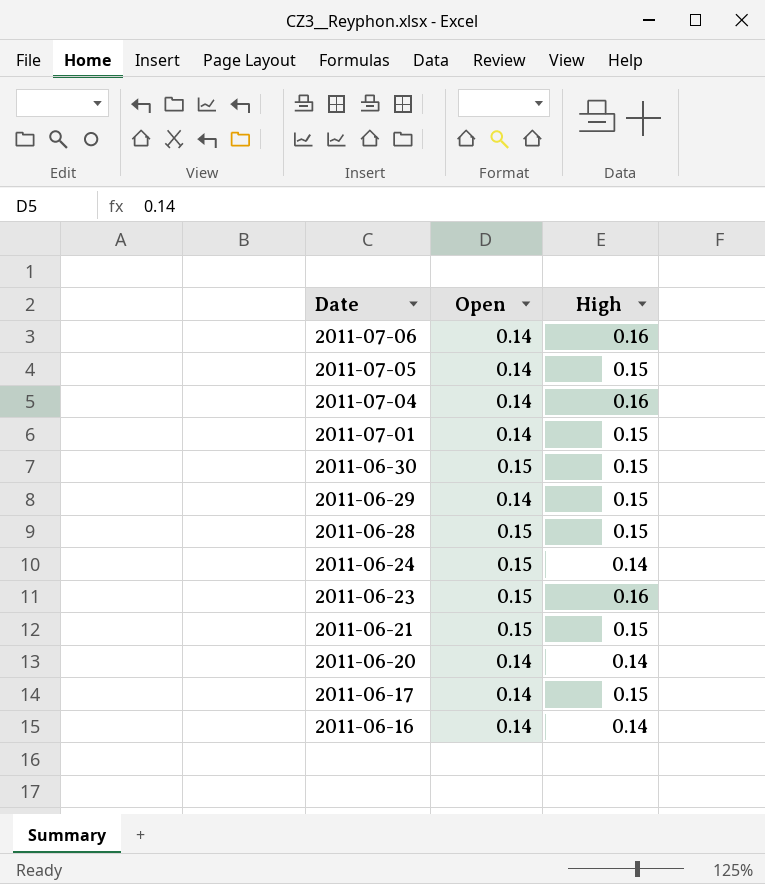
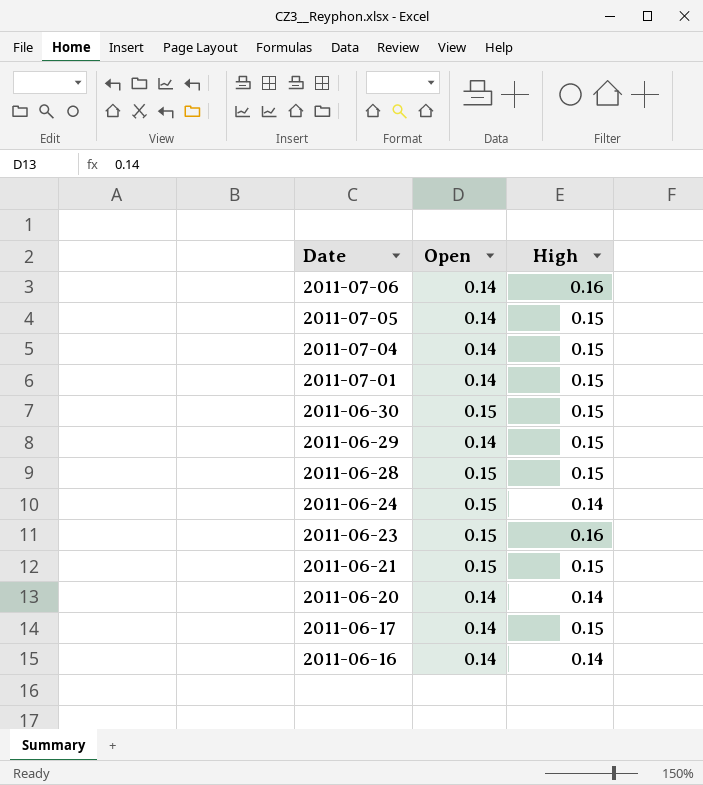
2011-07-04 | High: 0.16 -> 0.15

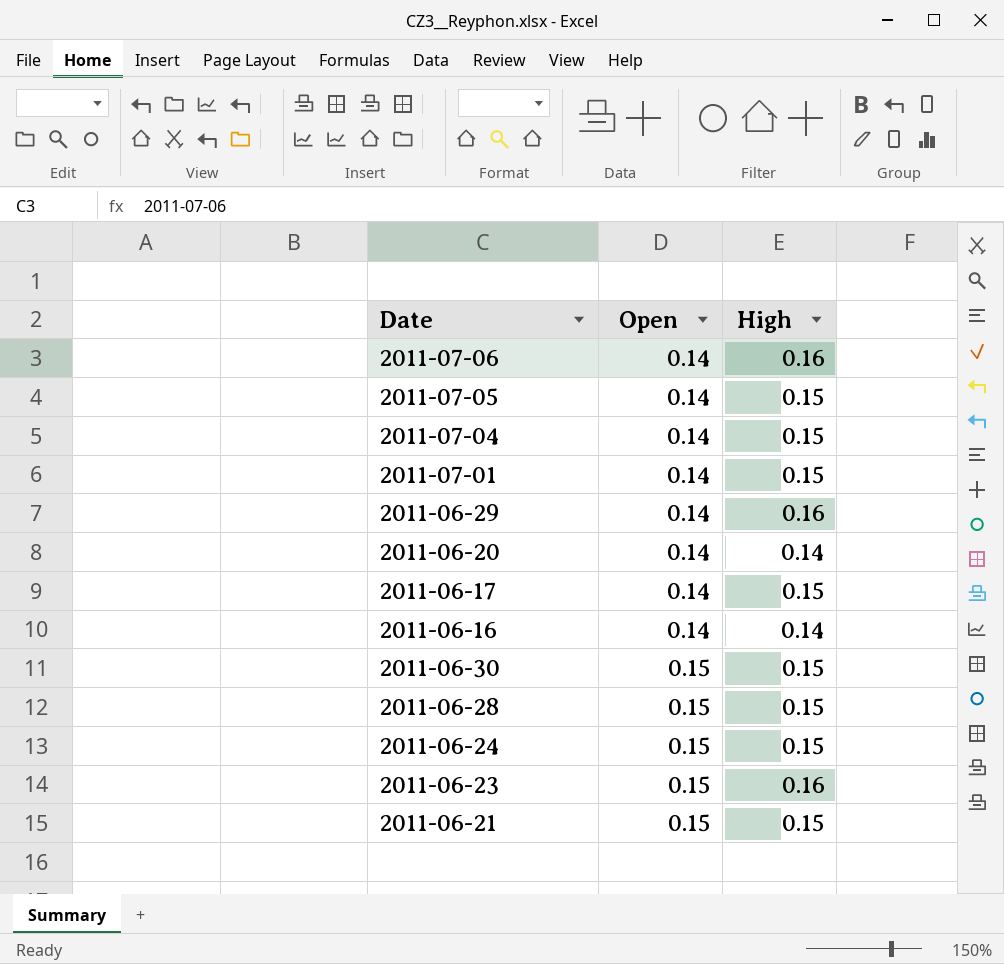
row order: Date descending -> Open ascending
2011-06-29 | High: 0.15 -> 0.16
2011-06-24 | High: 0.14 -> 0.15

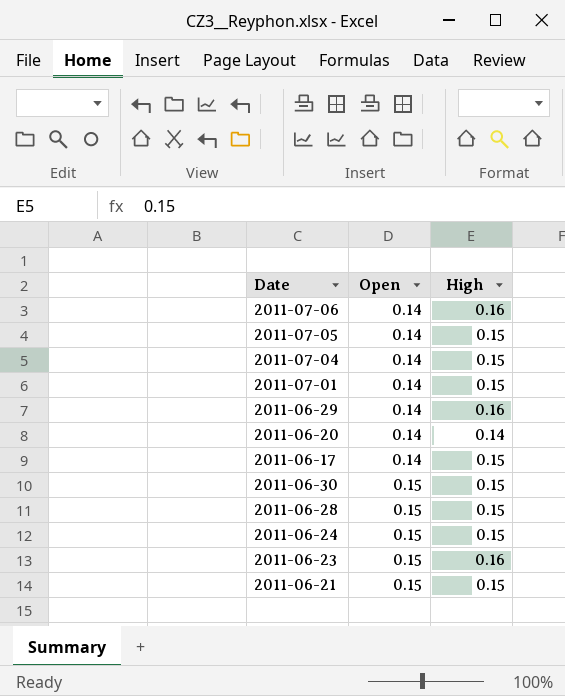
row 2011-06-16: 0.14 | 0.14 -> none

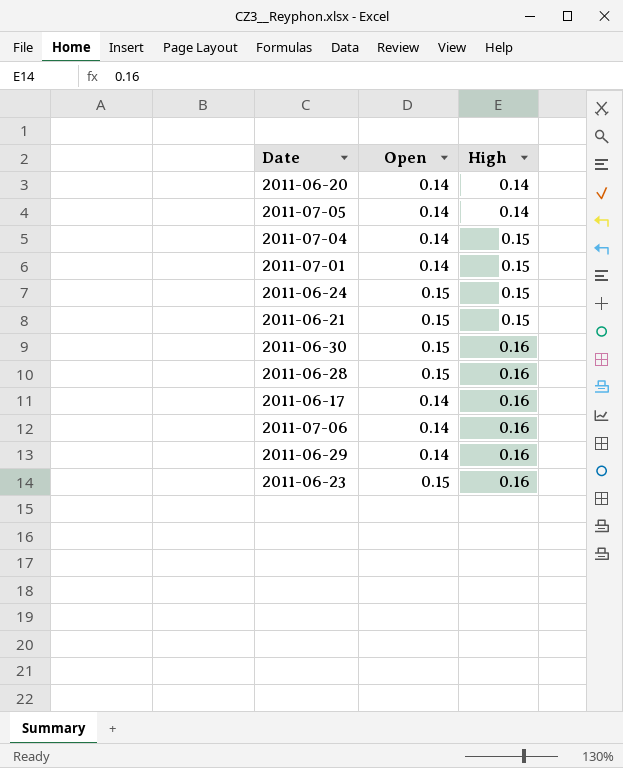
row order: Open ascending -> High ascending
2011-07-05 | High: 0.15 -> 0.14
2011-06-30 | High: 0.15 -> 0.16
2011-06-28 | High: 0.15 -> 0.16
2011-06-17 | High: 0.15 -> 0.16

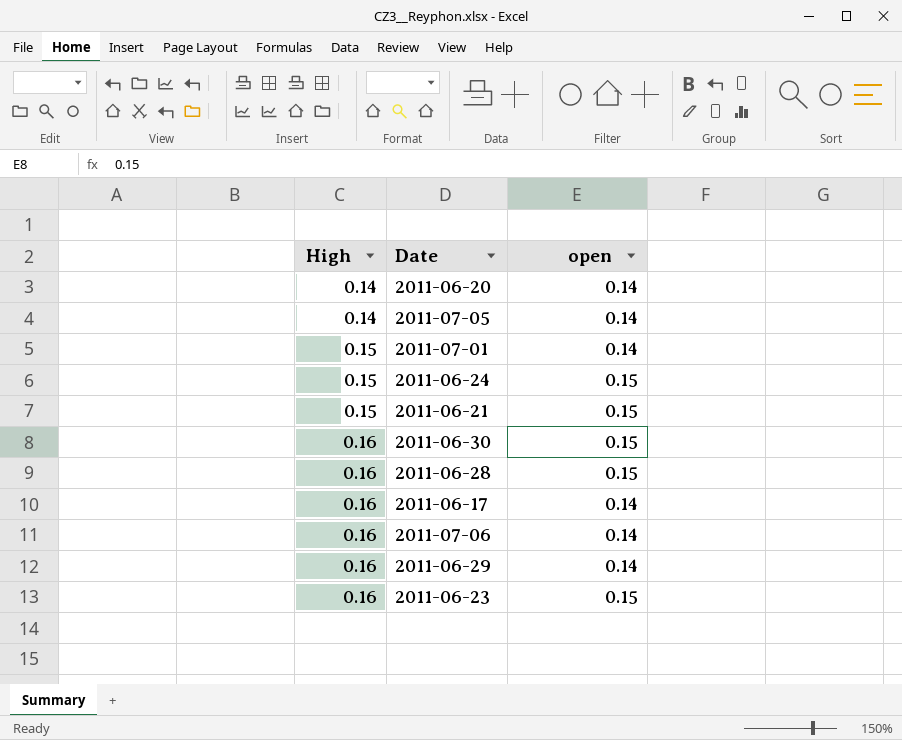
column High | position: 3 -> 1
column name: Open -> open
row 2011-07-04: 0.14 | 0.15 -> none

